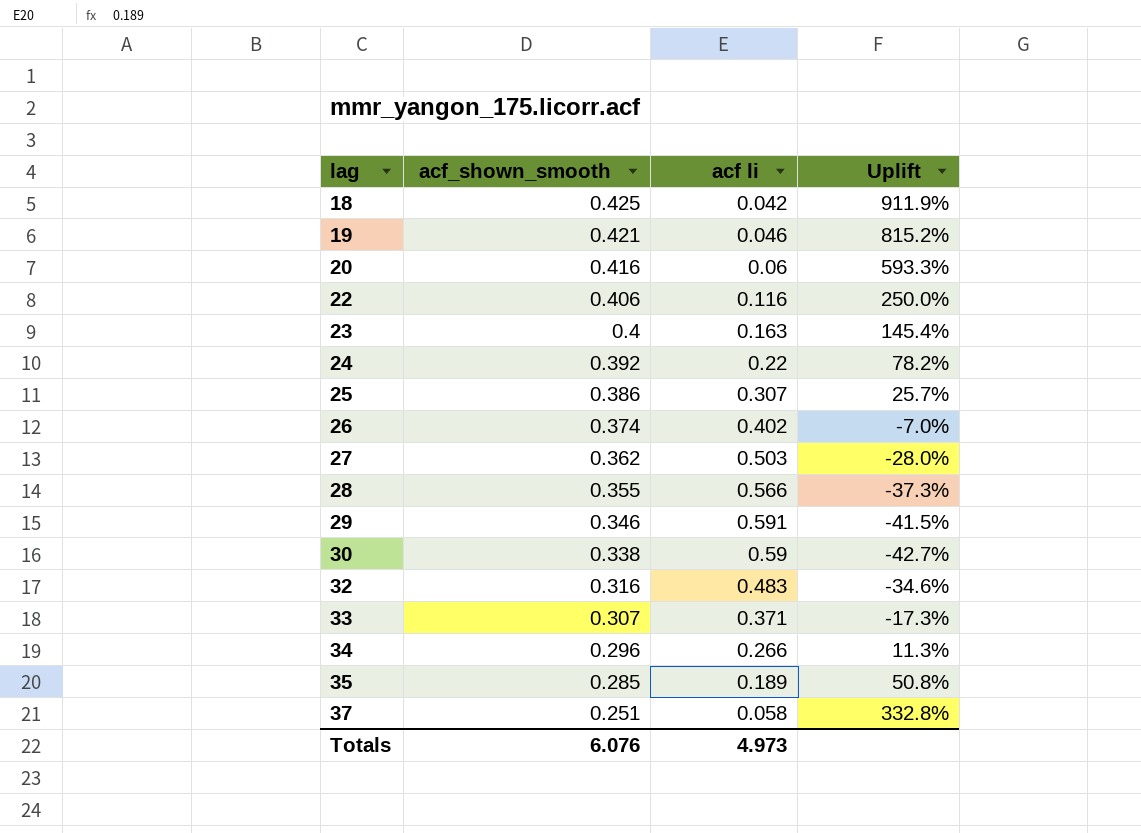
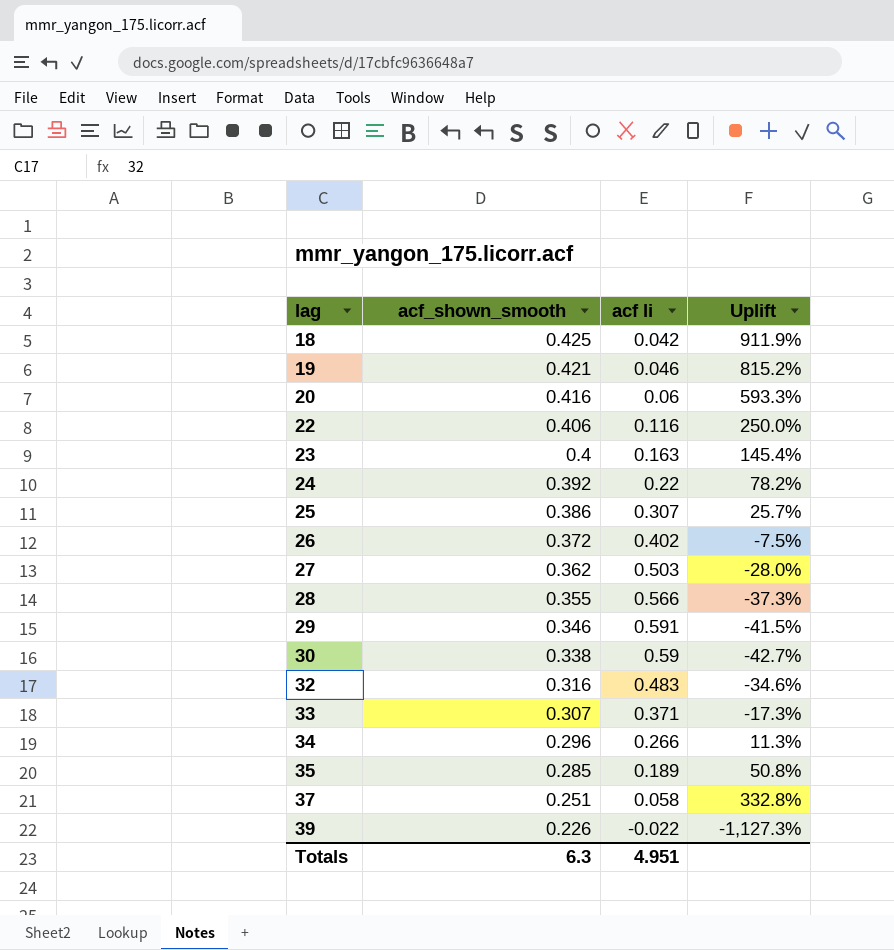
26 | acf_shown_smooth: 0.374 -> 0.372
26 | Uplift: -7.0% -> -7.5%
row 39: none -> 0.226 | -0.022 | -1,127.3%
Totals | acf_shown_smooth: 6.076 -> 6.3
Totals | acf li: 4.973 -> 4.951

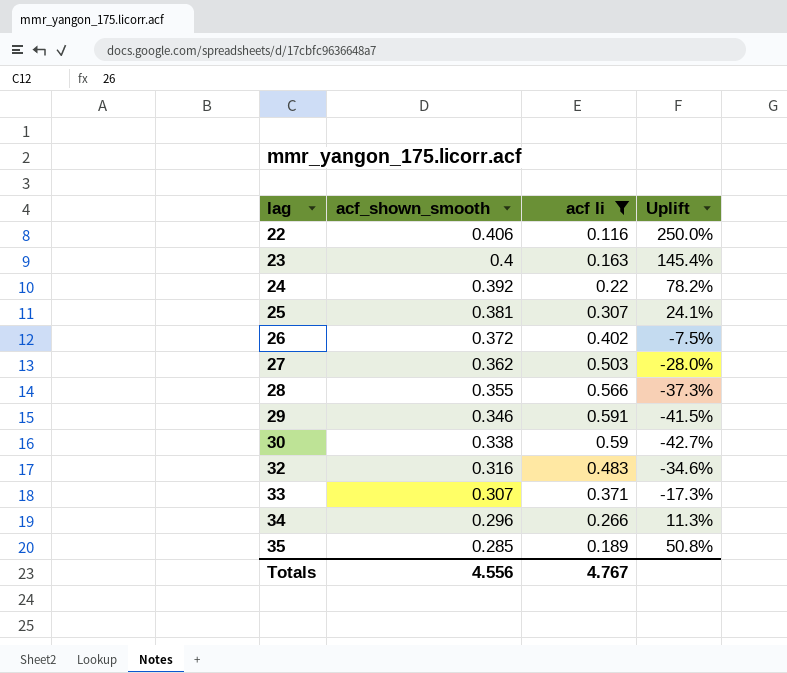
filter: none -> acf li >= 0.116
25 | acf_shown_smooth: 0.386 -> 0.381
25 | Uplift: 25.7% -> 24.1%
Totals | acf_shown_smooth: 6.3 -> 4.556
Totals | acf li: 4.951 -> 4.767

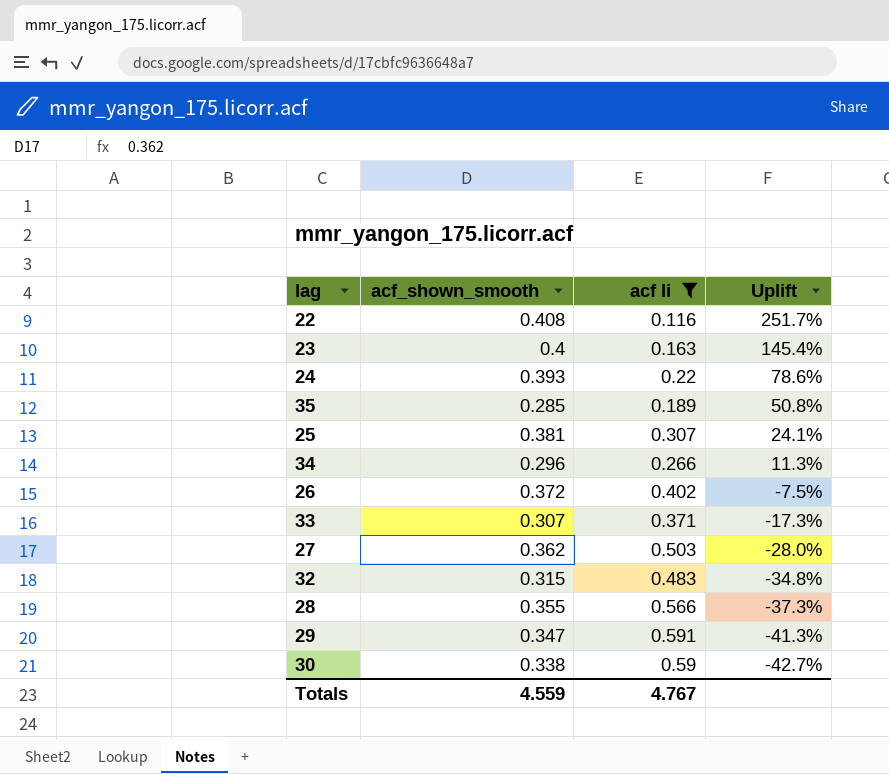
row order: lag ascending -> Uplift descending
22 | acf_shown_smooth: 0.406 -> 0.408
22 | Uplift: 250.0% -> 251.7%
24 | acf_shown_smooth: 0.392 -> 0.393
24 | Uplift: 78.2% -> 78.6%
32 | acf_shown_smooth: 0.316 -> 0.315
32 | Uplift: -34.6% -> -34.8%
29 | acf_shown_smooth: 0.346 -> 0.347
29 | Uplift: -41.5% -> -41.3%
Totals | acf_shown_smooth: 4.556 -> 4.559

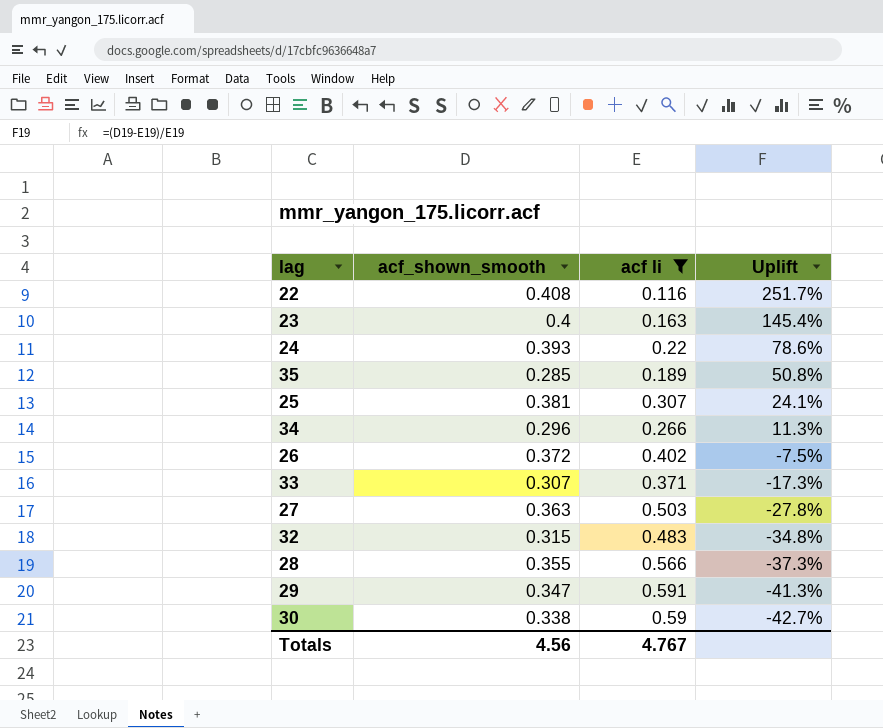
27 | acf_shown_smooth: 0.362 -> 0.363
27 | Uplift: -28.0% -> -27.8%
Totals | acf_shown_smooth: 4.559 -> 4.56

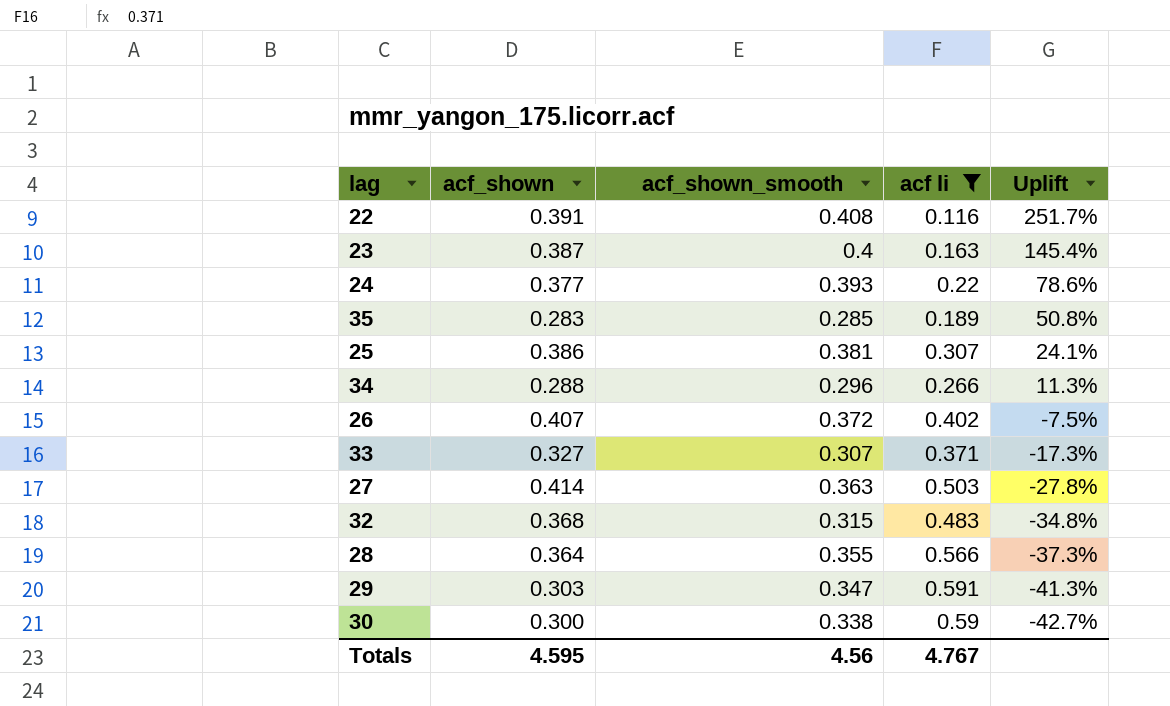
column acf_shown | position: none -> 2

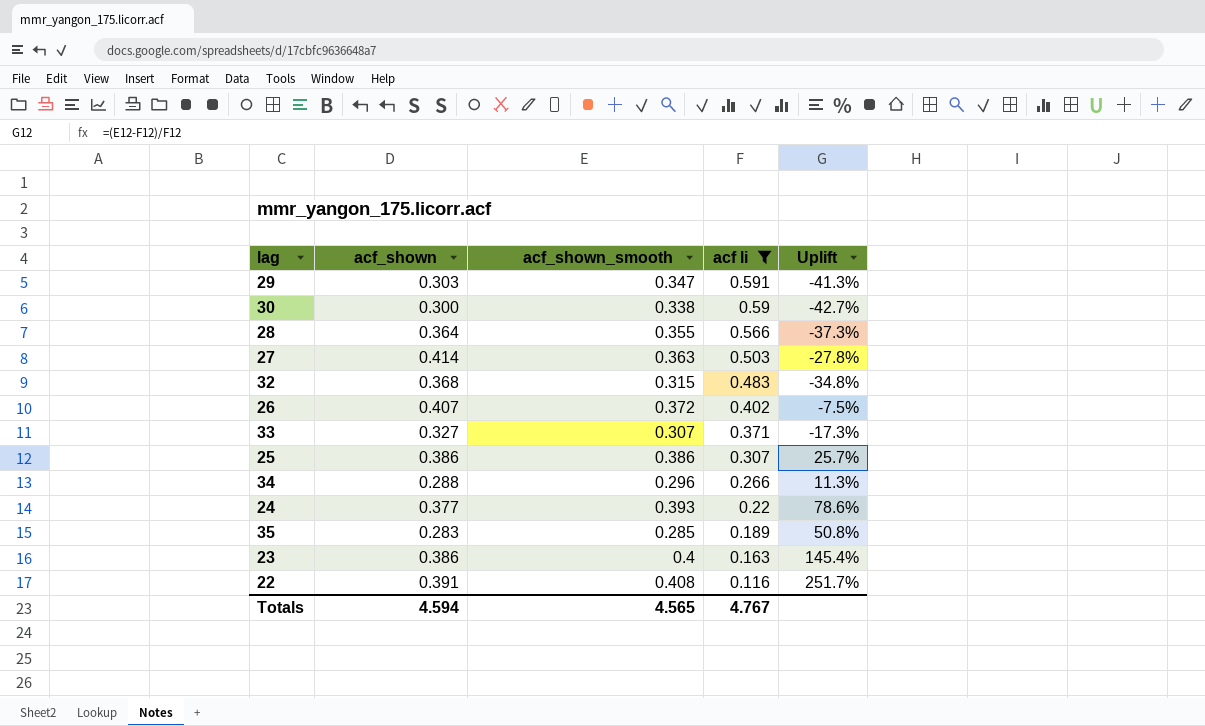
row order: Uplift descending -> acf li descending
25 | acf_shown_smooth: 0.381 -> 0.386
25 | Uplift: 24.1% -> 25.7%
23 | acf_shown: 0.387 -> 0.386
Totals | acf_shown: 4.595 -> 4.594
Totals | acf_shown_smooth: 4.56 -> 4.565

